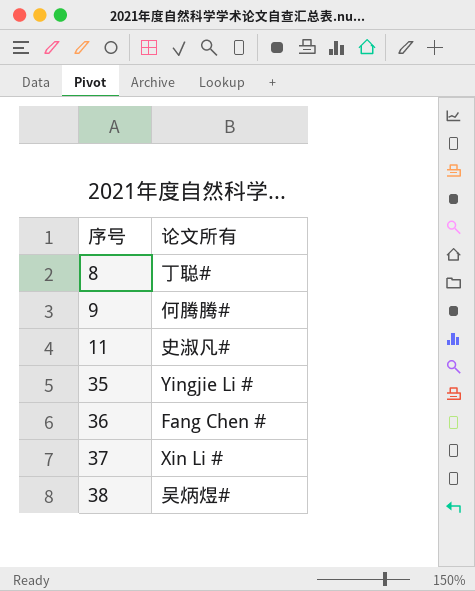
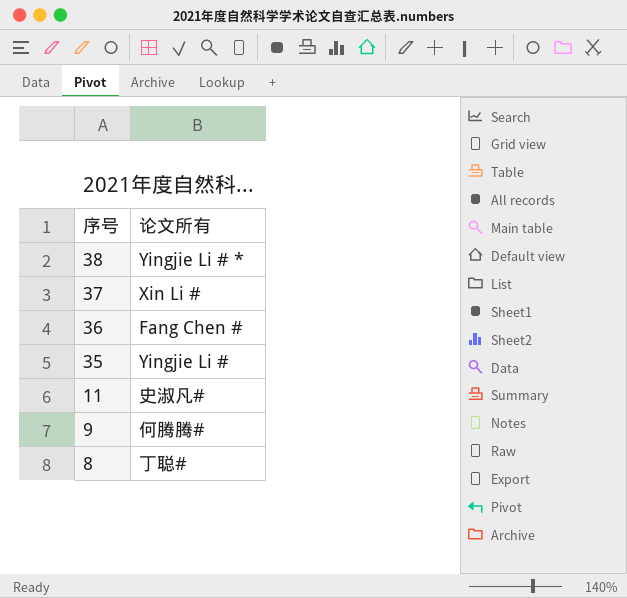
row order: 序号 ascending -> 序号 descending
38 | 论文所有: 吴炳煜# -> Yingjie Li # *

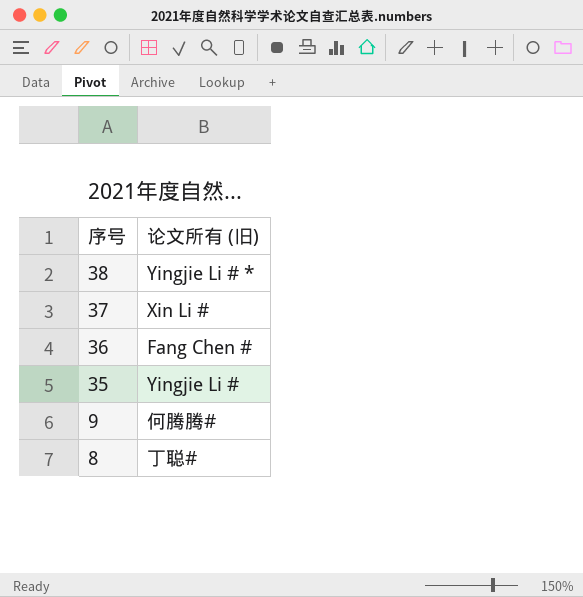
column name: 论文所有 -> 论文所有 (旧)
row 11: 史淑凡# -> none

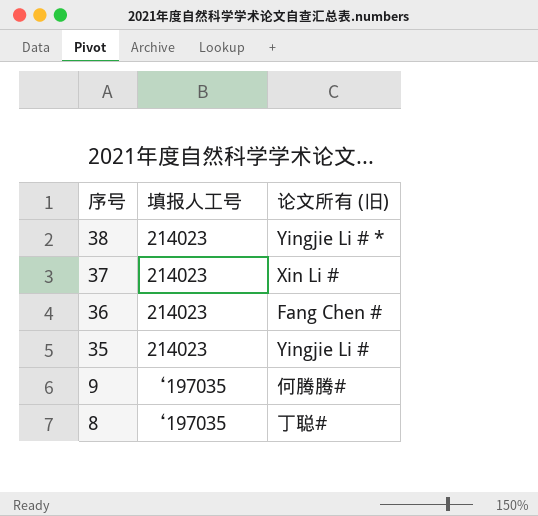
column 填报人工号 | position: none -> 2

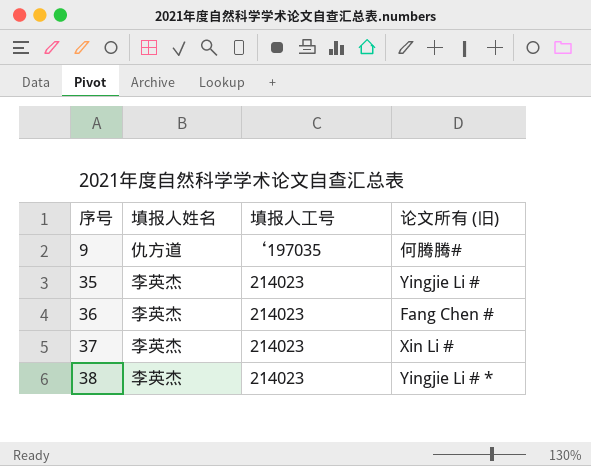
row order: 序号 descending -> 序号 ascending
column 填报人姓名 | position: none -> 2
row 8: ‘197035 | 丁聪# -> none

